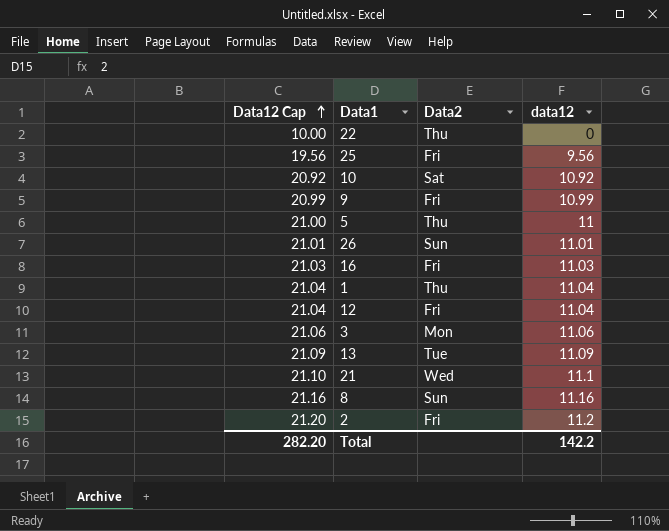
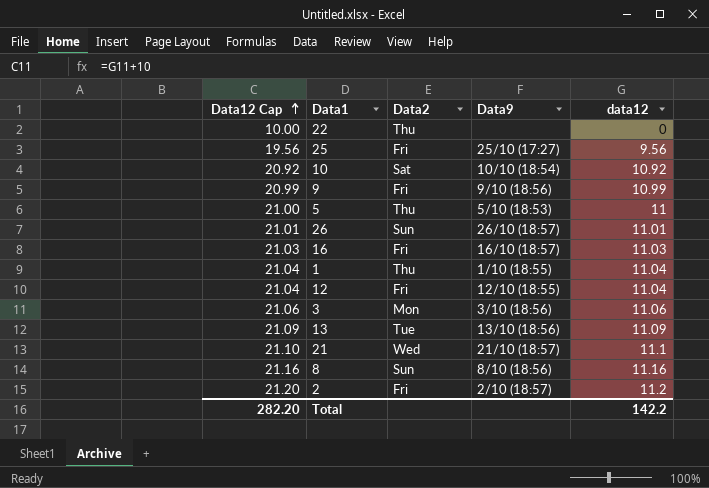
column Data9 | position: none -> 4

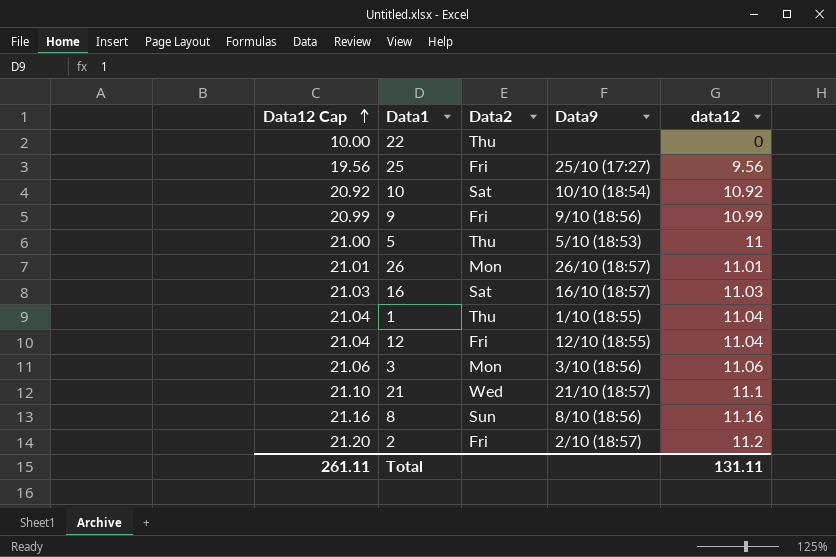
row 13: 21.09 | Tue | 13/10 (18:56) | 11.09 -> none
26 | Data2: Sun -> Mon
16 | Data2: Fri -> Sat
Total | Data12 Cap: 282.20 -> 261.11
Total | data12: 142.2 -> 131.11

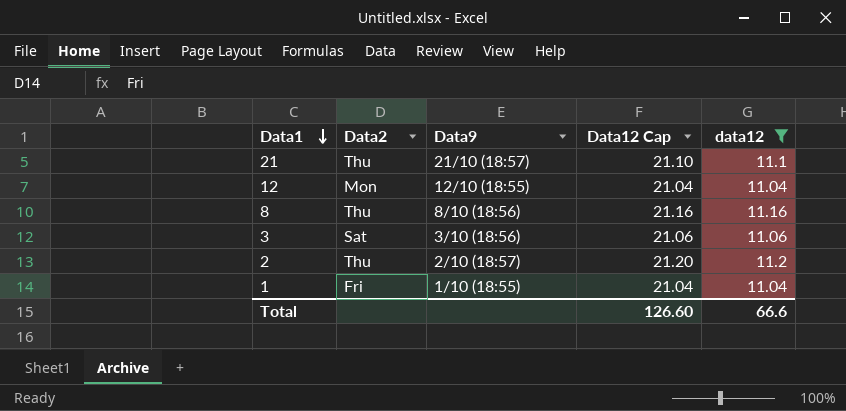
filter: none -> data12 >= 11.04
row order: Data12 Cap ascending -> Data1 descending
column Data12 Cap | position: 1 -> 4
21 | Data2: Wed -> Thu
12 | Data2: Fri -> Mon
8 | Data2: Sun -> Thu
3 | Data2: Mon -> Sat
2 | Data2: Fri -> Thu
1 | Data2: Thu -> Fri
Total | Data12 Cap: 261.11 -> 126.60
Total | data12: 131.11 -> 66.6

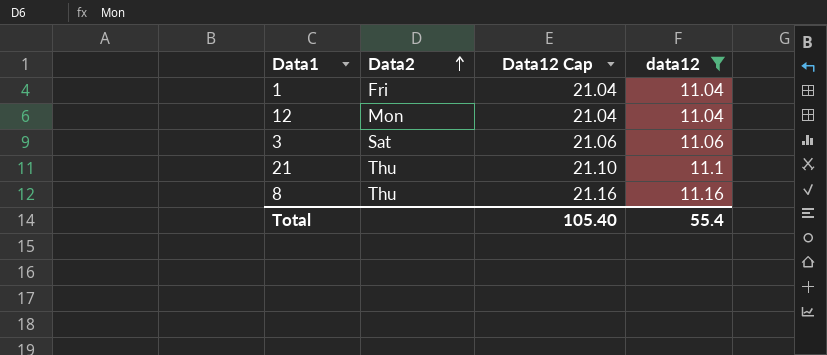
row order: Data1 descending -> Data2 ascending
column Data9 | position: 3 -> none
row 2: Thu | 2/10 (18:57) | 21.20 | 11.2 -> none
Total | Data12 Cap: 126.60 -> 105.40
Total | data12: 66.6 -> 55.4

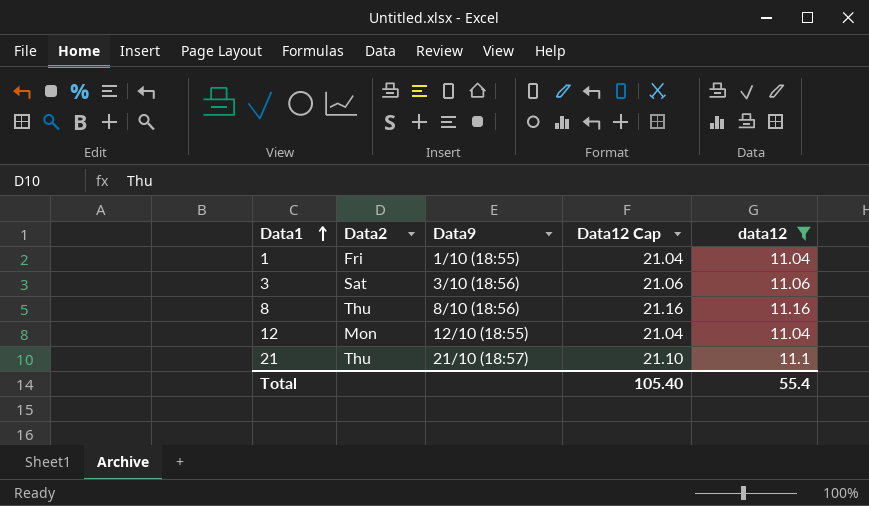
row order: Data2 ascending -> Data1 ascending
column Data9 | position: none -> 3

